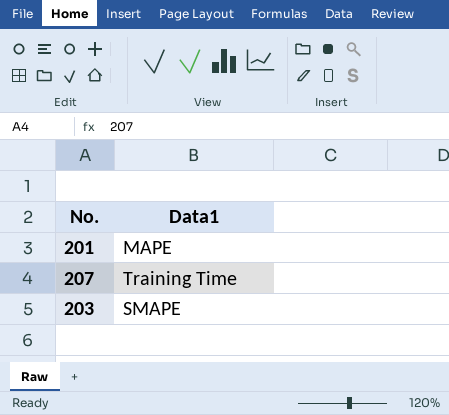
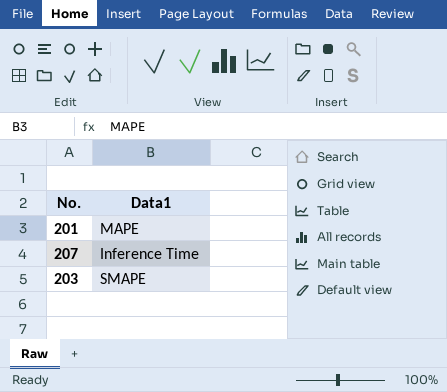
207 | Data1: Training Time -> Inference Time

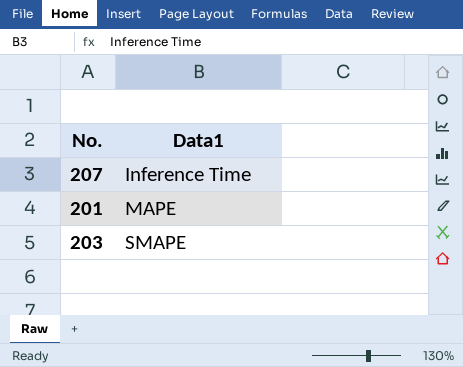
row order: none -> Data1 ascending

